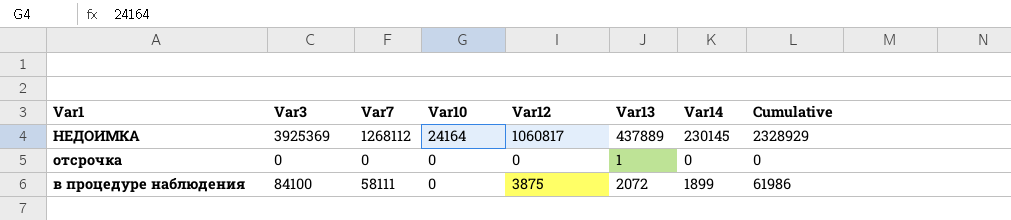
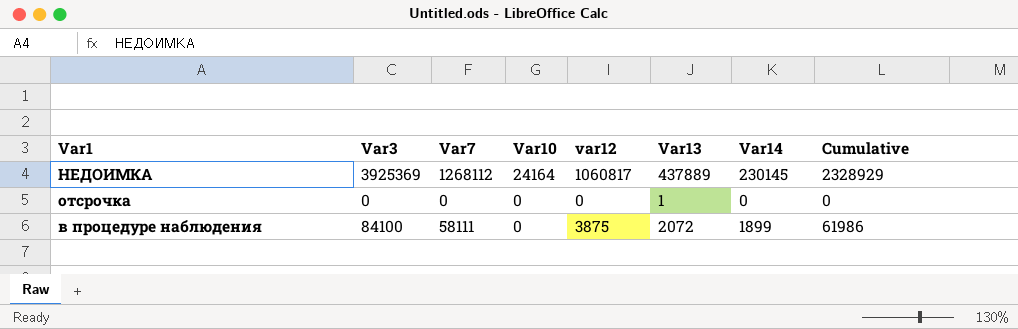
column name: Var12 -> var12

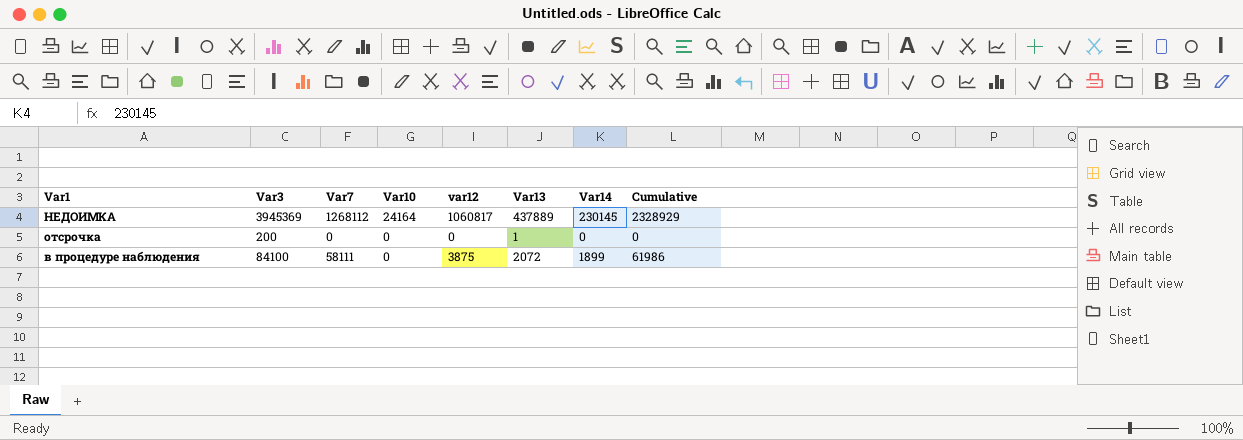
НЕДОИМКА | Var3: 3925369 -> 3945369
отсрочка | Var3: 0 -> 200

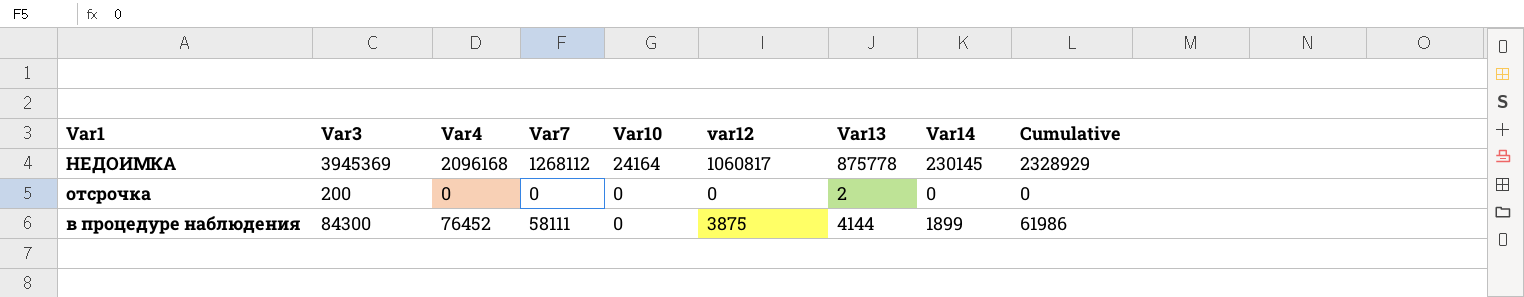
column Var4 | position: none -> 3
НЕДОИМКА | Var13: 437889 -> 875778
отсрочка | Var13: 1 -> 2
в процедуре наблюдения | Var3: 84100 -> 84300
в процедуре наблюдения | Var13: 2072 -> 4144

